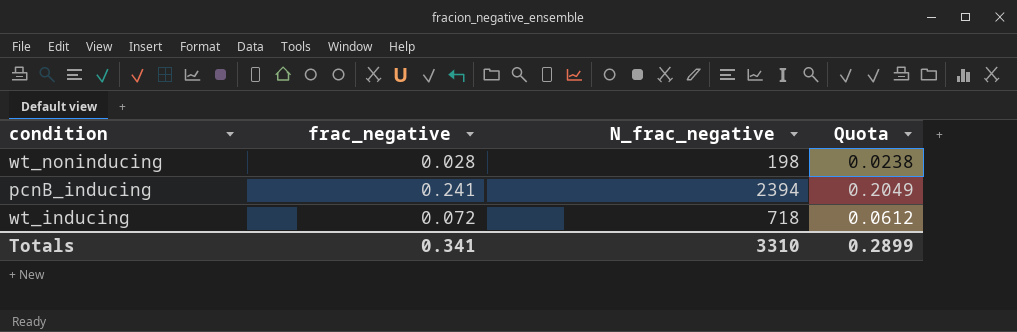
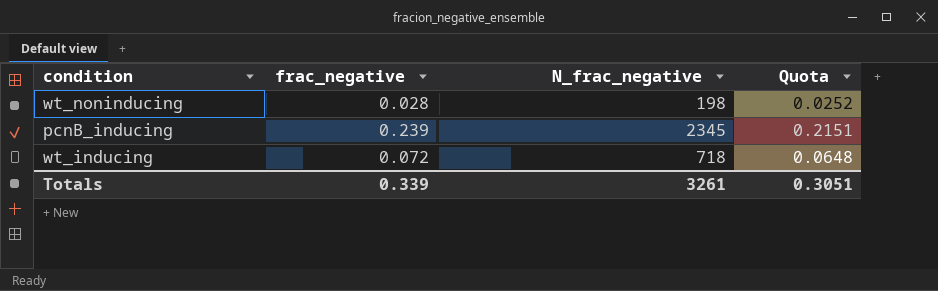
column Quota | formula: [frac_negative] * 0.85 -> [frac_negative] * 0.9
pcnB_inducing | frac_negative: 0.241 -> 0.239
pcnB_inducing | N_frac_negative: 2394 -> 2345
Totals | frac_negative: 0.341 -> 0.339
Totals | N_frac_negative: 3310 -> 3261
Totals | Quota: 0.2899 -> 0.3051

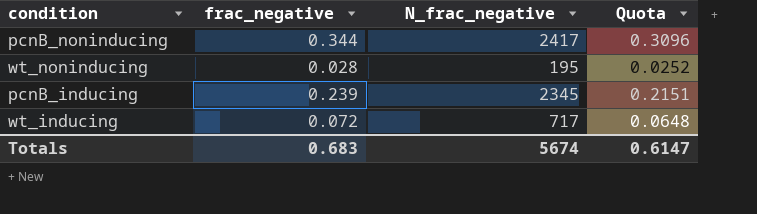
row pcnB_noninducing: none -> 0.344 | 2417 | 0.3096
wt_noninducing | N_frac_negative: 198 -> 195
wt_inducing | N_frac_negative: 718 -> 717
Totals | frac_negative: 0.339 -> 0.683
Totals | N_frac_negative: 3261 -> 5674
Totals | Quota: 0.3051 -> 0.6147

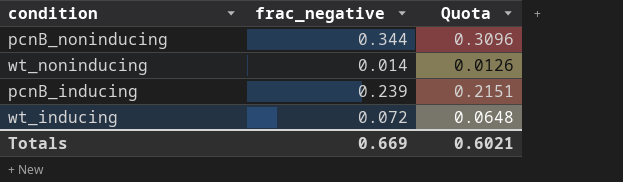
column N_frac_negative | position: 3 -> none
wt_noninducing | frac_negative: 0.028 -> 0.014
wt_noninducing | Quota: 0.0252 -> 0.0126
Totals | frac_negative: 0.683 -> 0.669
Totals | Quota: 0.6147 -> 0.6021

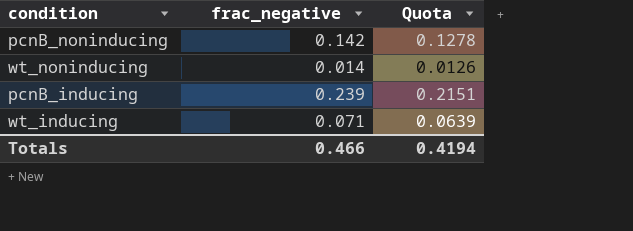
pcnB_noninducing | frac_negative: 0.344 -> 0.142
pcnB_noninducing | Quota: 0.3096 -> 0.1278
wt_inducing | frac_negative: 0.072 -> 0.071
wt_inducing | Quota: 0.0648 -> 0.0639
Totals | frac_negative: 0.669 -> 0.466
Totals | Quota: 0.6021 -> 0.4194

